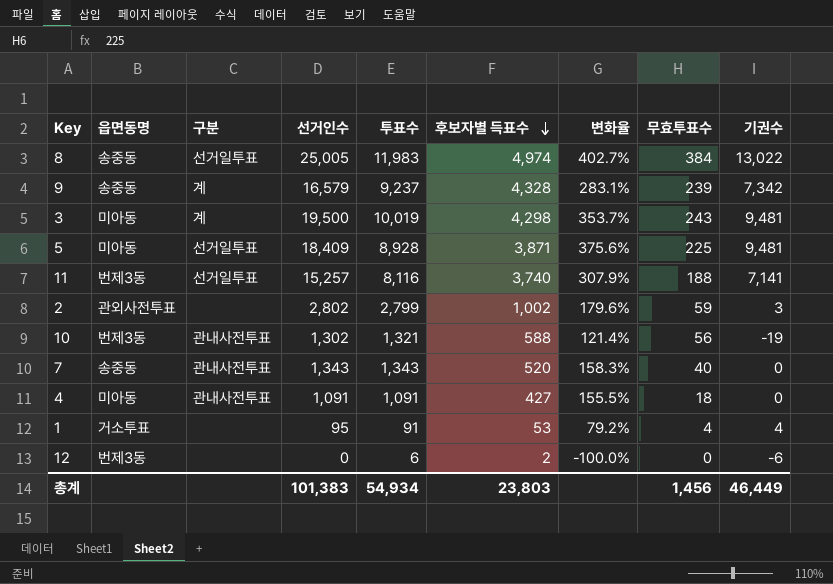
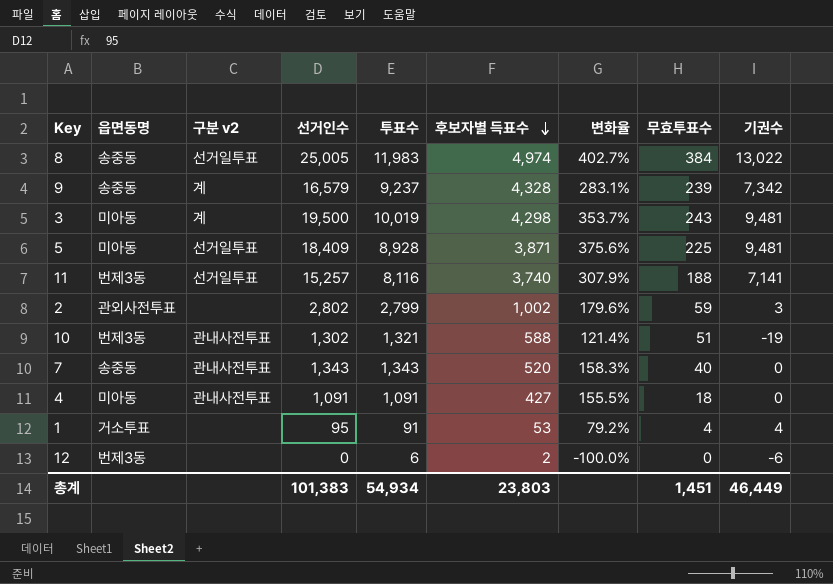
column name: 구분 -> 구분 v2
10 | 무효투표수: 56 -> 51
총계 | 무효투표수: 1,456 -> 1,451

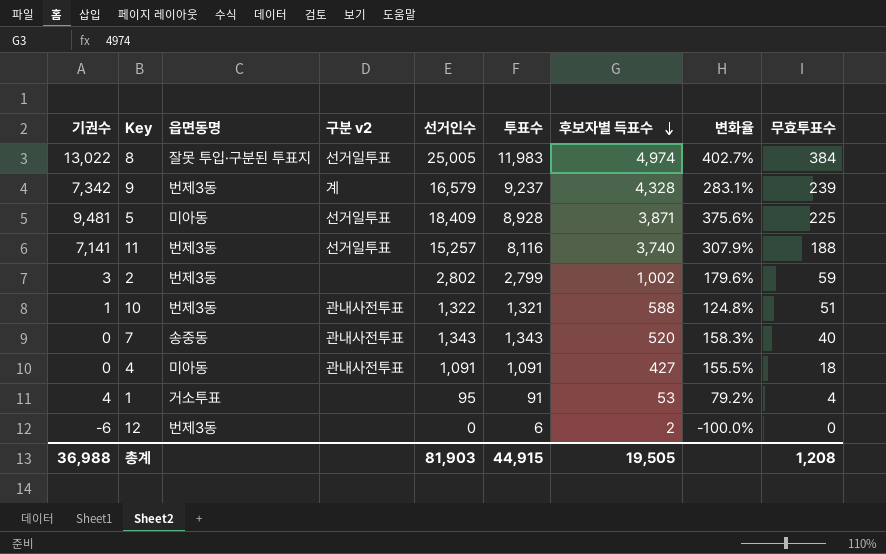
column 기권수 | position: 9 -> 1
row 3: 미아동 | 계 | 19,500 | 10,019 | 4,298 | 353.7% | 243 | 9,481 -> none
8 | 읍면동명: 송중동 -> 잘못 투입·구분된 투표지
9 | 읍면동명: 송중동 -> 번제3동
2 | 읍면동명: 관외사전투표 -> 번제3동
10 | 기권수: -19 -> 1
10 | 선거인수: 1,302 -> 1,322
10 | 변화율: 121.4% -> 124.8%
총계 | 기권수: 46,449 -> 36,988
총계 | 선거인수: 101,383 -> 81,903
총계 | 투표수: 54,934 -> 44,915
총계 | 후보자별 득표수: 23,803 -> 19,505
총계 | 무효투표수: 1,451 -> 1,208

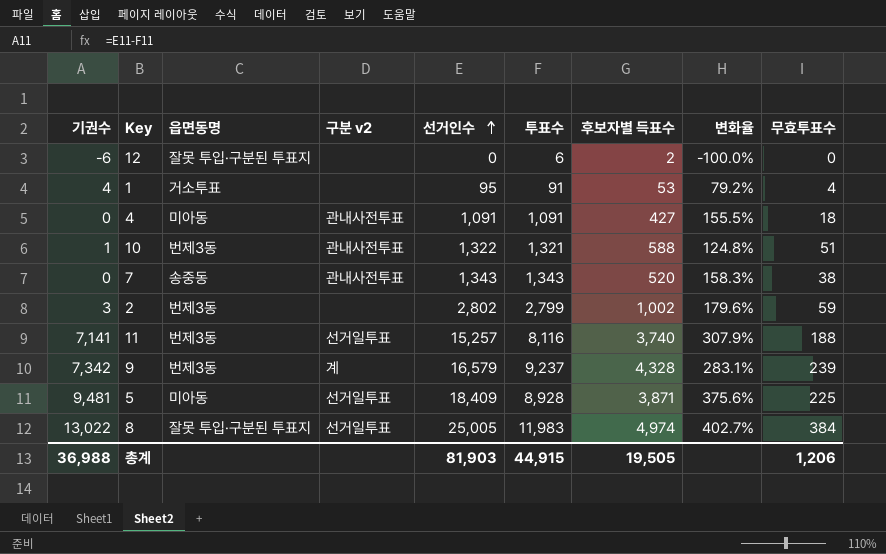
row order: 후보자별 득표수 descending -> 선거인수 ascending
12 | 읍면동명: 번제3동 -> 잘못 투입·구분된 투표지
7 | 무효투표수: 40 -> 38
총계 | 무효투표수: 1,208 -> 1,206

